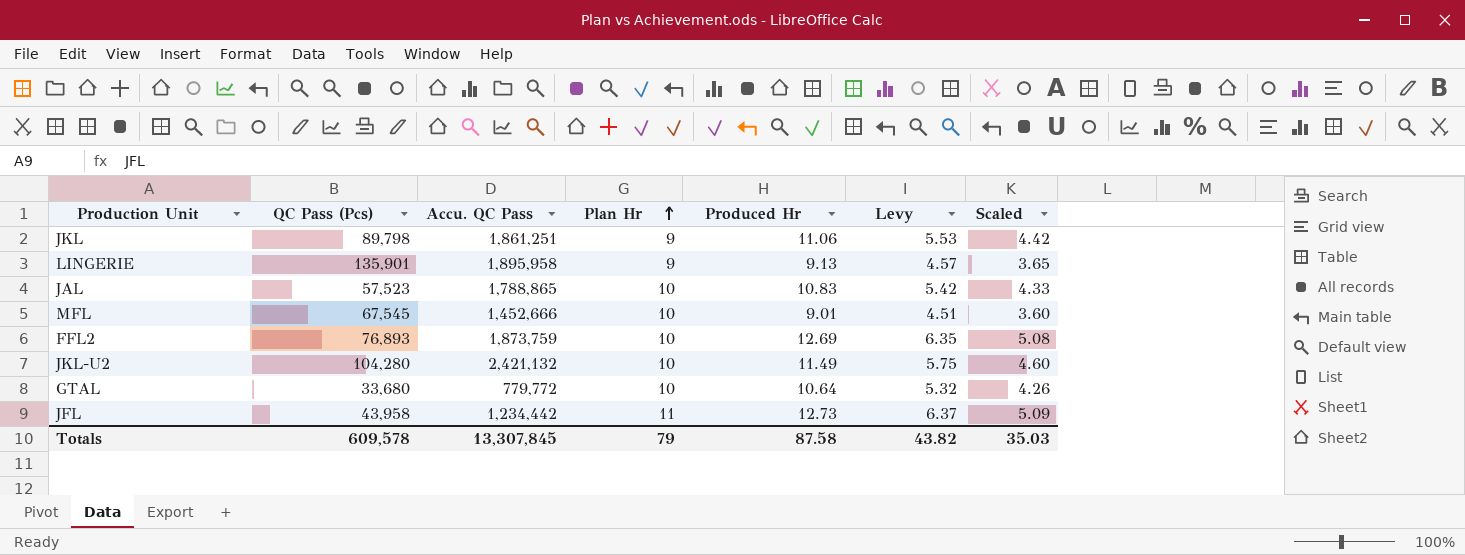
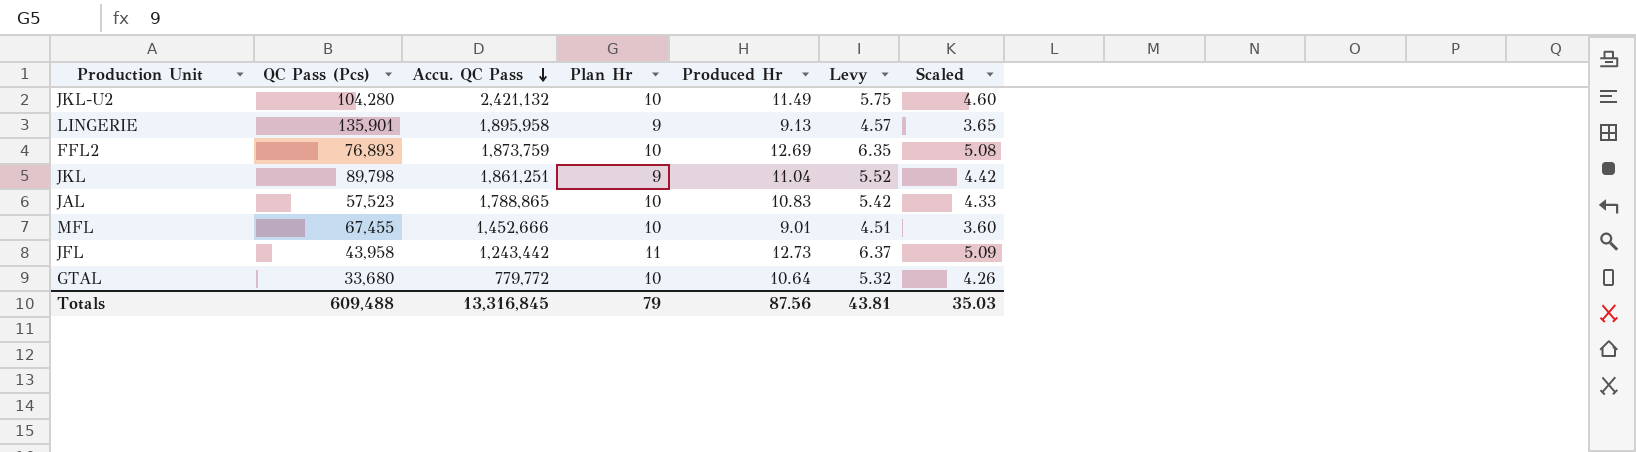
row order: Plan Hr ascending -> Accu. QC Pass descending
JKL | Produced Hr: 11.06 -> 11.04
JKL | Levy: 5.53 -> 5.52
MFL | QC Pass (Pcs): 67,545 -> 67,455
JFL | Accu. QC Pass: 1,234,442 -> 1,243,442
Totals | QC Pass (Pcs): 609,578 -> 609,488
Totals | Accu. QC Pass: 13,307,845 -> 13,316,845
Totals | Produced Hr: 87.58 -> 87.56
Totals | Levy: 43.82 -> 43.81

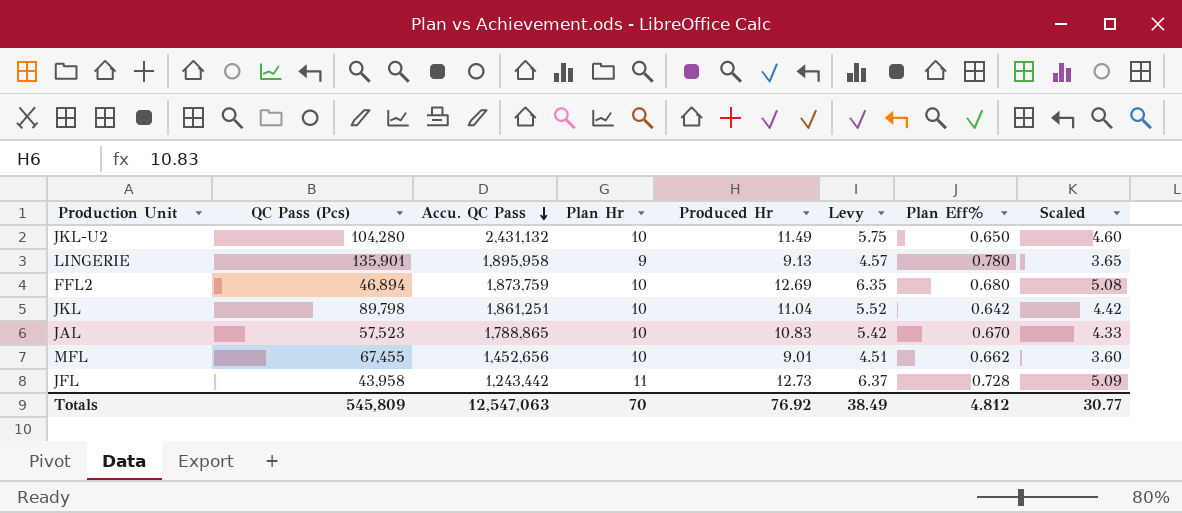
column Plan Eff% | position: none -> 7
row GTAL: 33,680 | 779,772 | 10 | 10.64 | 5.32 | 4.26 -> none
JKL-U2 | Accu. QC Pass: 2,421,132 -> 2,431,132
FFL2 | QC Pass (Pcs): 76,893 -> 46,894
JKL | Plan Hr: 9 -> 10
MFL | Accu. QC Pass: 1,452,666 -> 1,452,656
Totals | QC Pass (Pcs): 609,488 -> 545,809
Totals | Accu. QC Pass: 13,316,845 -> 12,547,063
Totals | Plan Hr: 79 -> 70
Totals | Produced Hr: 87.56 -> 76.92
Totals | Levy: 43.81 -> 38.49
Totals | Scaled: 35.03 -> 30.77

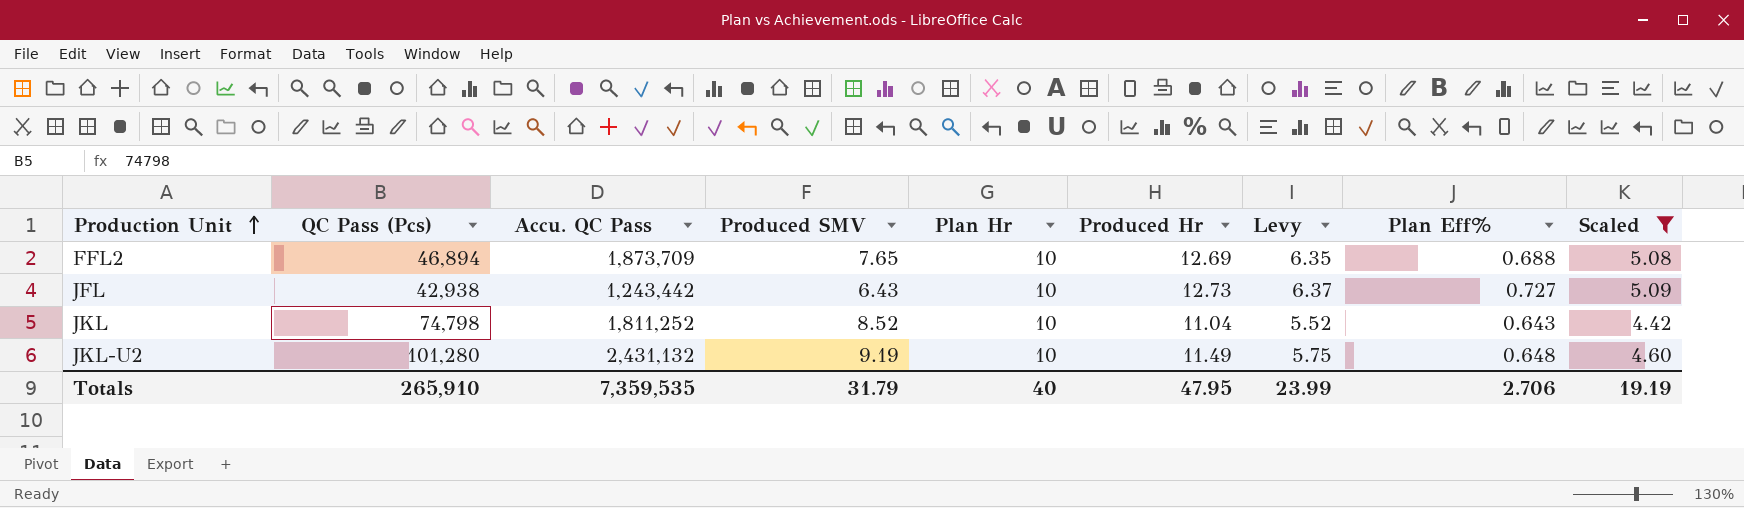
filter: none -> Scaled >= 4.42
row order: Accu. QC Pass descending -> Production Unit ascending
column Produced SMV | position: none -> 4
FFL2 | Accu. QC Pass: 1,873,759 -> 1,873,709
FFL2 | Plan Eff%: 0.680 -> 0.688
JFL | QC Pass (Pcs): 43,958 -> 42,938
JFL | Plan Hr: 11 -> 10
JFL | Plan Eff%: 0.728 -> 0.727
JKL | QC Pass (Pcs): 89,798 -> 74,798
JKL | Accu. QC Pass: 1,861,251 -> 1,811,252
JKL | Plan Eff%: 0.642 -> 0.643
JKL-U2 | QC Pass (Pcs): 104,280 -> 101,280
JKL-U2 | Plan Eff%: 0.650 -> 0.648
Totals | QC Pass (Pcs): 545,809 -> 265,910
Totals | Accu. QC Pass: 12,547,063 -> 7,359,535
Totals | Plan Hr: 70 -> 40
Totals | Produced Hr: 76.92 -> 47.95
Totals | Levy: 38.49 -> 23.99
Totals | Plan Eff%: 4.812 -> 2.706
Totals | Scaled: 30.77 -> 19.19

